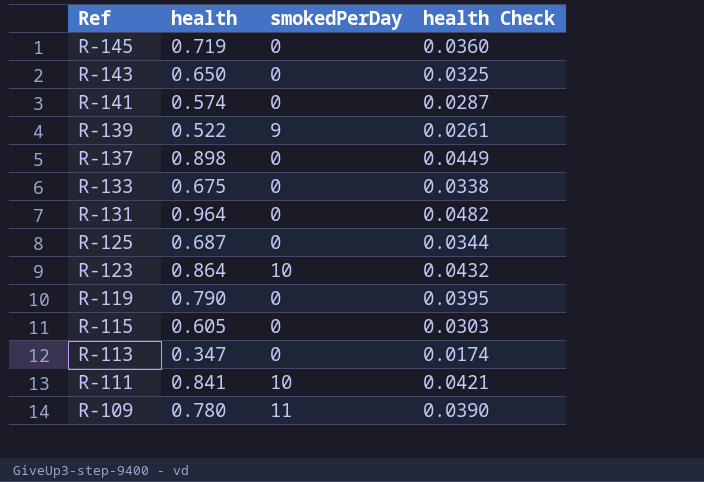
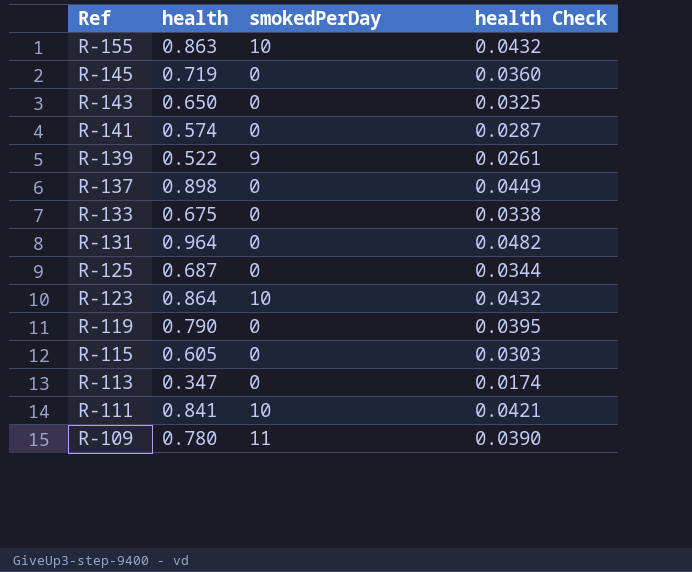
row R-155: none -> 0.863 | 10 | 0.0432

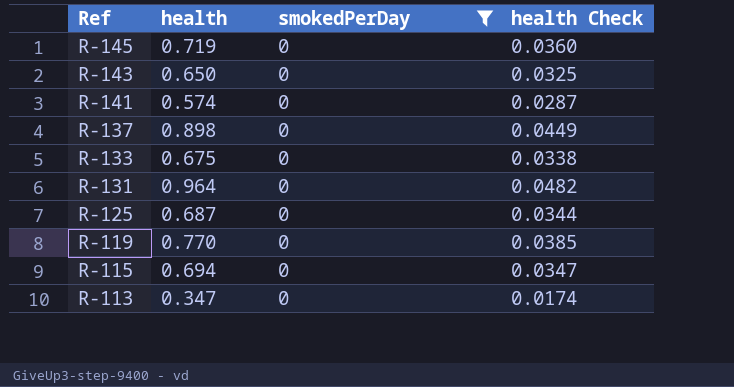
filter: none -> smokedPerDay = 0
R-119 | health: 0.790 -> 0.770
R-119 | health Check: 0.0395 -> 0.0385
R-115 | health: 0.605 -> 0.694
R-115 | health Check: 0.0303 -> 0.0347

